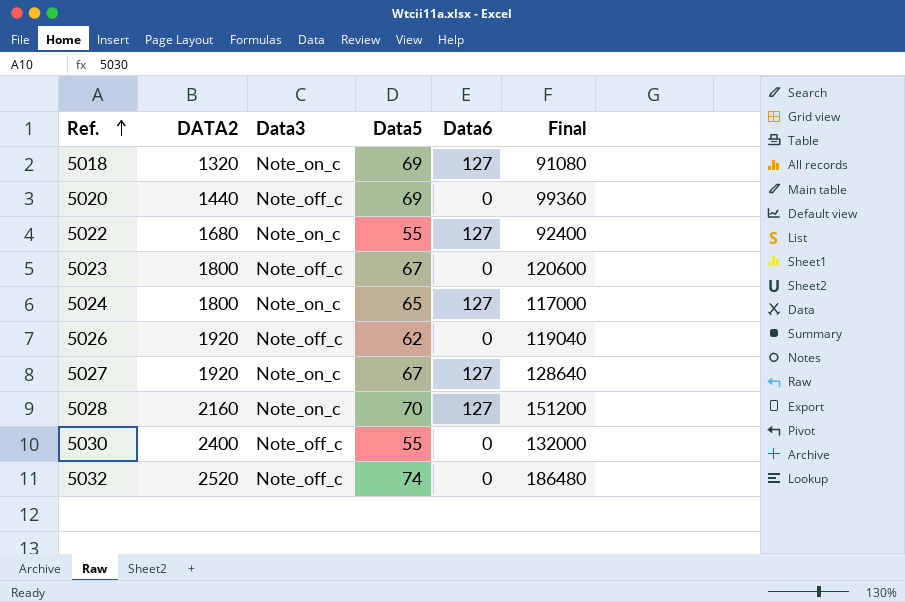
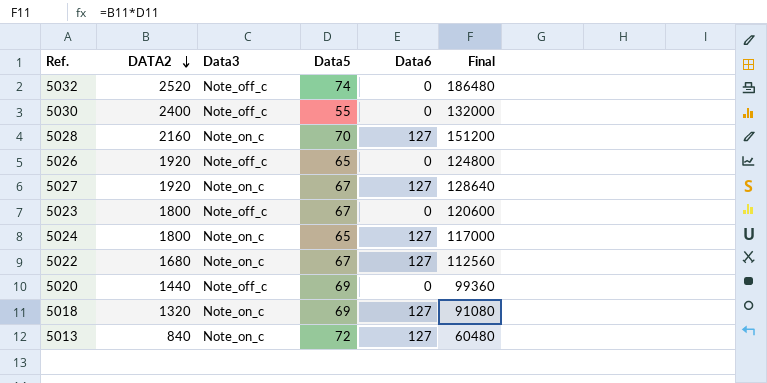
row order: Ref. ascending -> DATA2 descending
5026 | Data5: 62 -> 65
5026 | Final: 119040 -> 124800
5022 | Data5: 55 -> 67
5022 | Final: 92400 -> 112560
row 5013: none -> 840 | Note_on_c | 72 | 127 | 60480

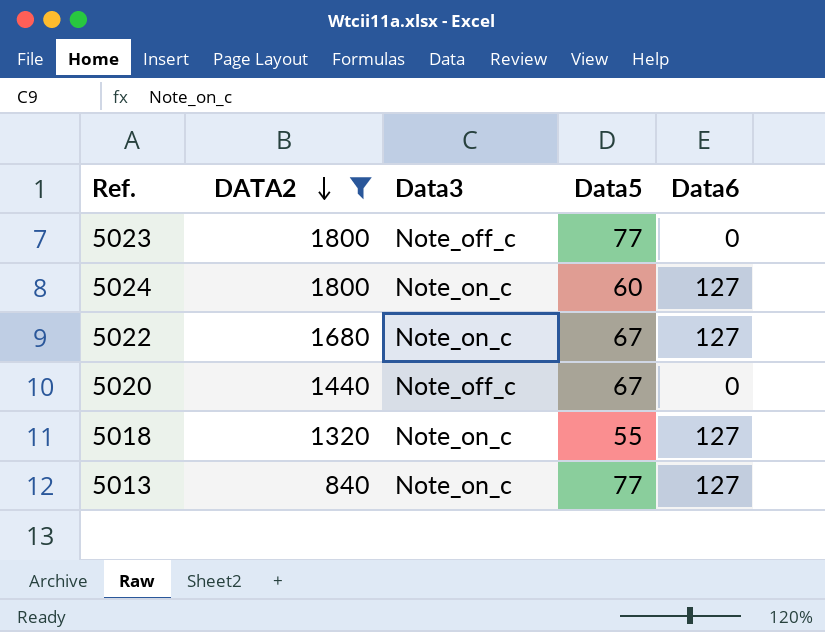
filter: none -> DATA2 <= 1800
column Final | formula: [DATA2] * [Data5] -> none
5023 | Data5: 67 -> 77
5024 | Data5: 65 -> 60
5020 | Data5: 69 -> 67
5018 | Data5: 69 -> 55
5013 | Data5: 72 -> 77

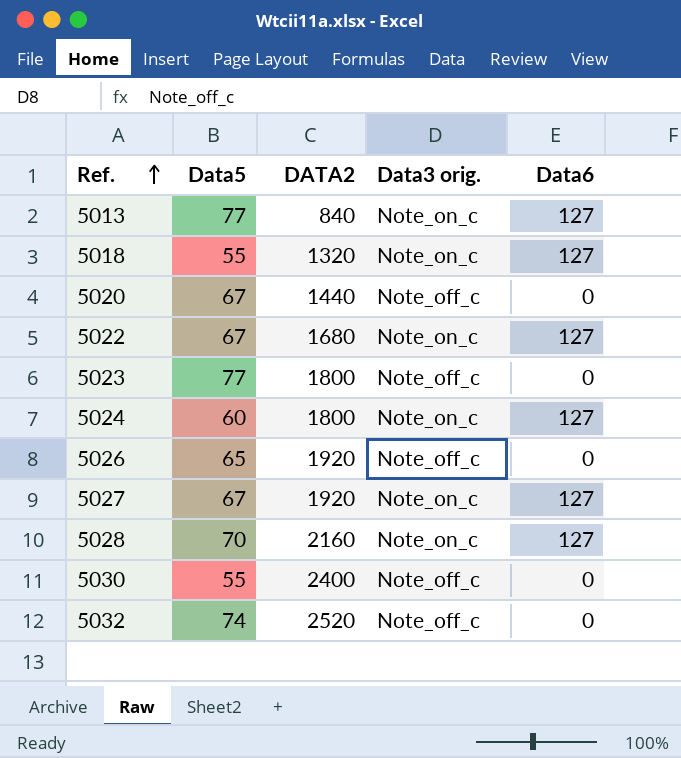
filter: DATA2 <= 1800 -> none
row order: DATA2 descending -> Ref. ascending
column Data5 | position: 4 -> 2
column name: Data3 -> Data3 orig.

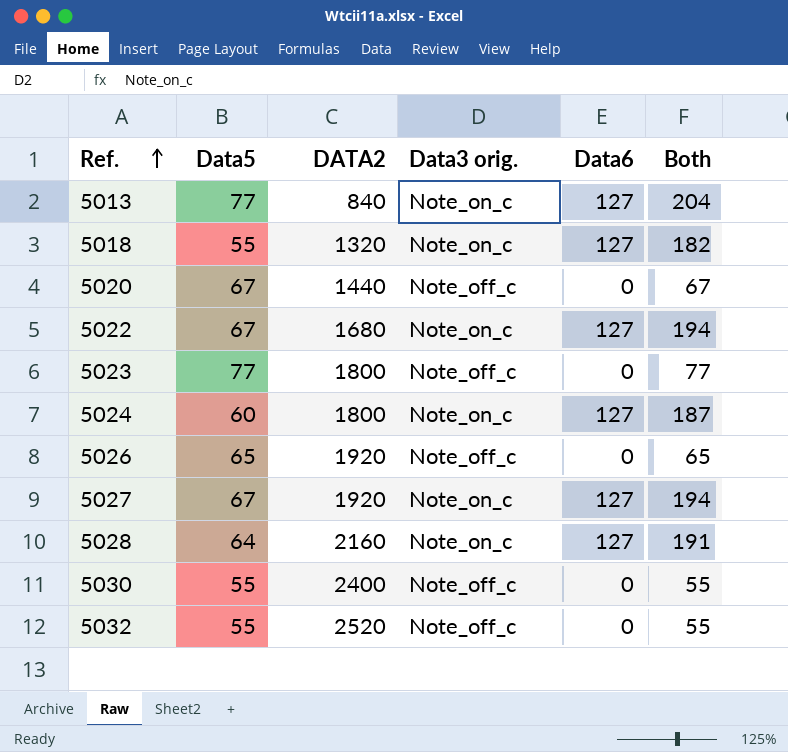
column Both | formula: none -> [Data5] + [Data6]
5028 | Data5: 70 -> 64
5032 | Data5: 74 -> 55

